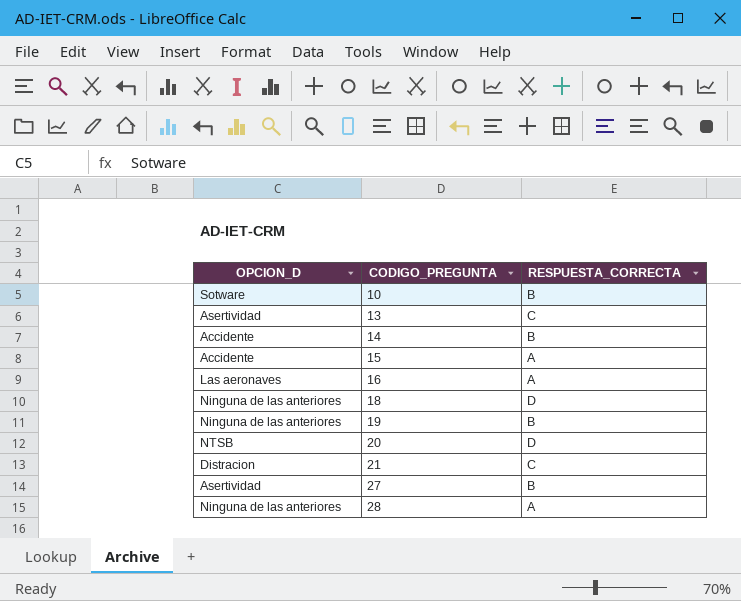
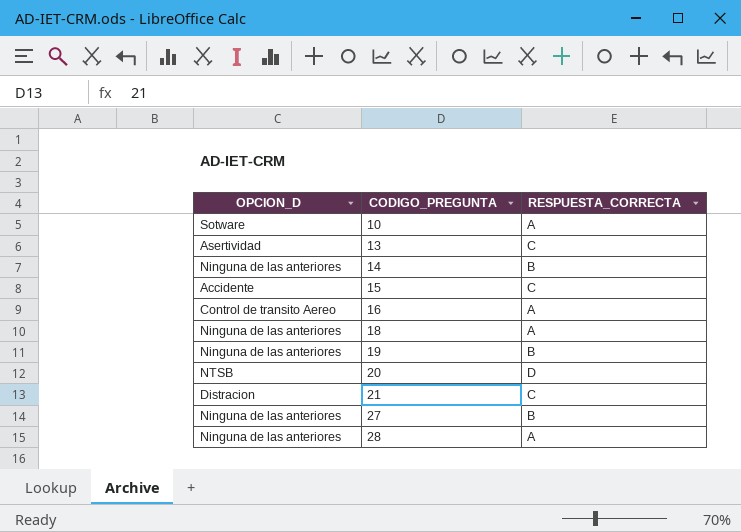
10 | RESPUESTA_CORRECTA: B -> A
14 | OPCION_D: Accidente -> Ninguna de las anteriores
15 | RESPUESTA_CORRECTA: A -> C
16 | OPCION_D: Las aeronaves -> Control de transito Aereo
18 | RESPUESTA_CORRECTA: D -> A
27 | OPCION_D: Asertividad -> Ninguna de las anteriores

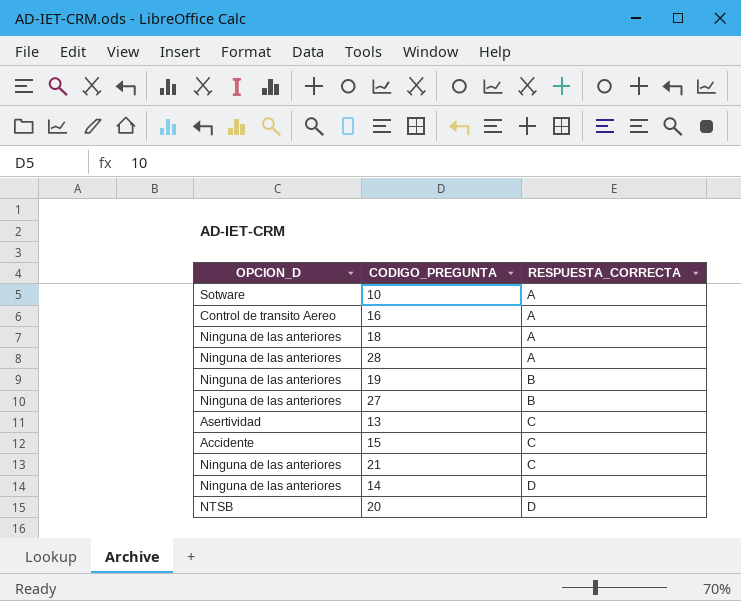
row order: CODIGO_PREGUNTA ascending -> RESPUESTA_CORRECTA ascending
21 | OPCION_D: Distracion -> Ninguna de las anteriores
14 | RESPUESTA_CORRECTA: B -> D

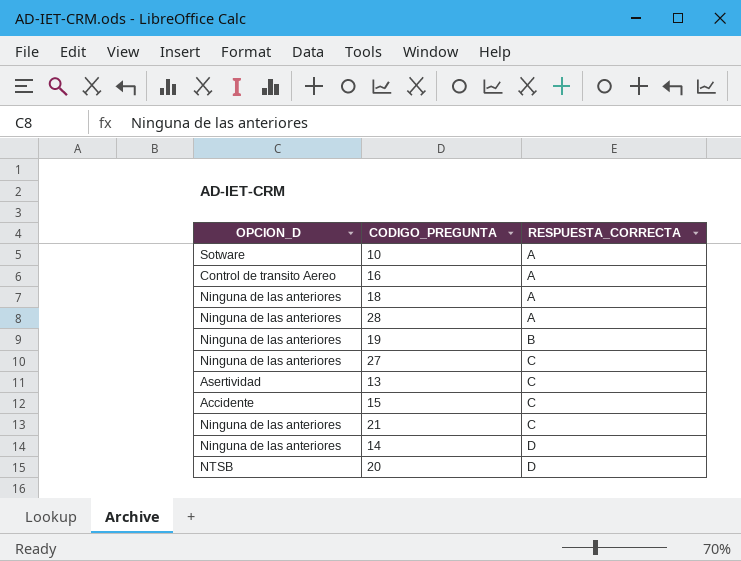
27 | RESPUESTA_CORRECTA: B -> C

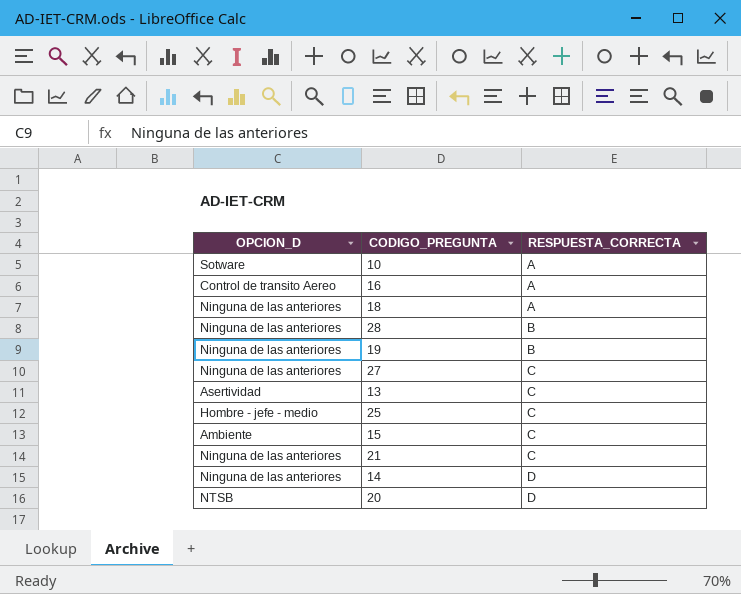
28 | RESPUESTA_CORRECTA: A -> B
row 25: none -> Hombre - jefe - medio | C
15 | OPCION_D: Accidente -> Ambiente

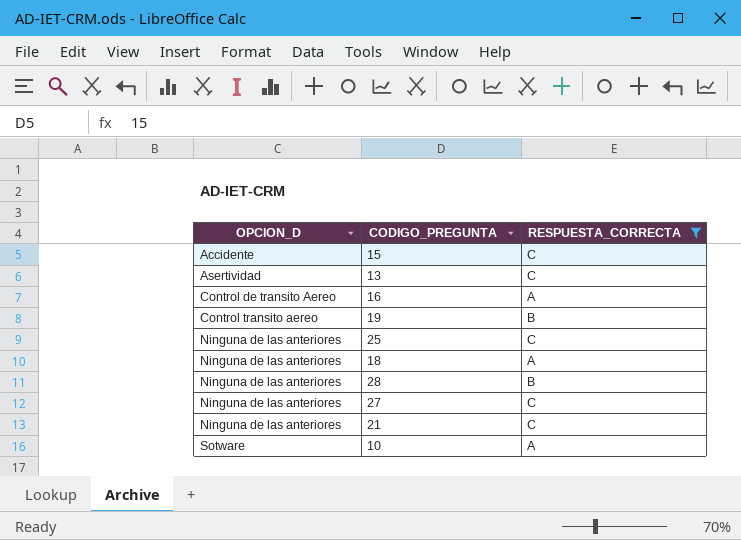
filter: none -> RESPUESTA_CORRECTA != D
row order: RESPUESTA_CORRECTA ascending -> OPCION_D ascending
15 | OPCION_D: Ambiente -> Accidente
19 | OPCION_D: Ninguna de las anteriores -> Control transito aereo
25 | OPCION_D: Hombre - jefe - medio -> Ninguna de las anteriores

